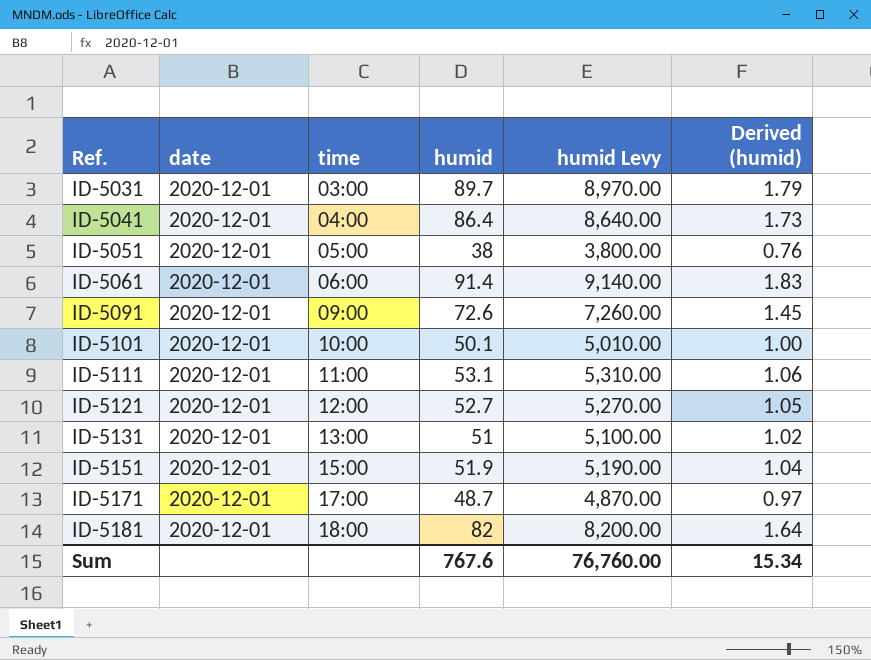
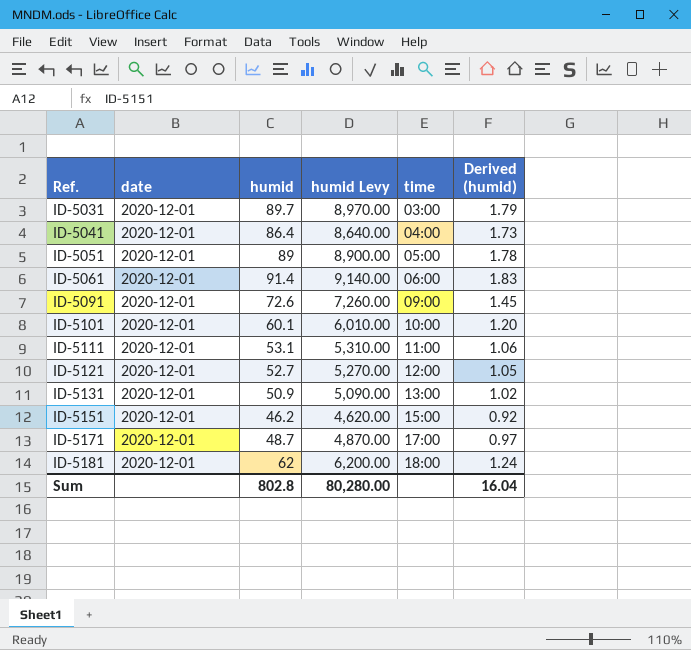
column time | position: 3 -> 5
ID-5051 | humid: 38 -> 89
ID-5051 | humid Levy: 3,800.00 -> 8,900.00
ID-5051 | Derived (humid): 0.76 -> 1.78
ID-5101 | humid: 50.1 -> 60.1
ID-5101 | humid Levy: 5,010.00 -> 6,010.00
ID-5101 | Derived (humid): 1.00 -> 1.20
ID-5131 | humid: 51 -> 50.9
ID-5131 | humid Levy: 5,100.00 -> 5,090.00
ID-5151 | humid: 51.9 -> 46.2
ID-5151 | humid Levy: 5,190.00 -> 4,620.00
ID-5151 | Derived (humid): 1.04 -> 0.92
ID-5181 | humid: 82 -> 62
ID-5181 | humid Levy: 8,200.00 -> 6,200.00
ID-5181 | Derived (humid): 1.64 -> 1.24
Sum | humid: 767.6 -> 802.8
Sum | humid Levy: 76,760.00 -> 80,280.00
Sum | Derived (humid): 15.34 -> 16.04

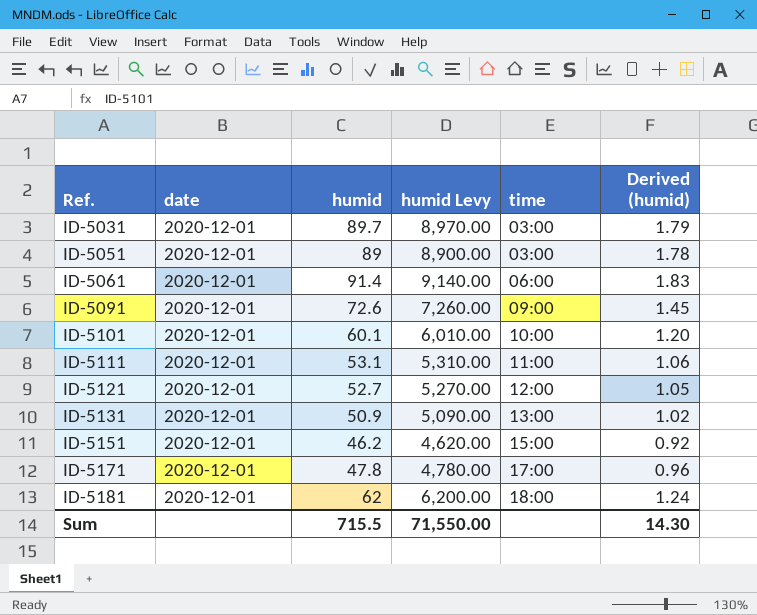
row ID-5041: 2020-12-01 | 86.4 | 8,640.00 | 04:00 | 1.73 -> none
ID-5051 | time: 05:00 -> 03:00
ID-5171 | humid: 48.7 -> 47.8
ID-5171 | humid Levy: 4,870.00 -> 4,780.00
ID-5171 | Derived (humid): 0.97 -> 0.96
Sum | humid: 802.8 -> 715.5
Sum | humid Levy: 80,280.00 -> 71,550.00
Sum | Derived (humid): 16.04 -> 14.30

